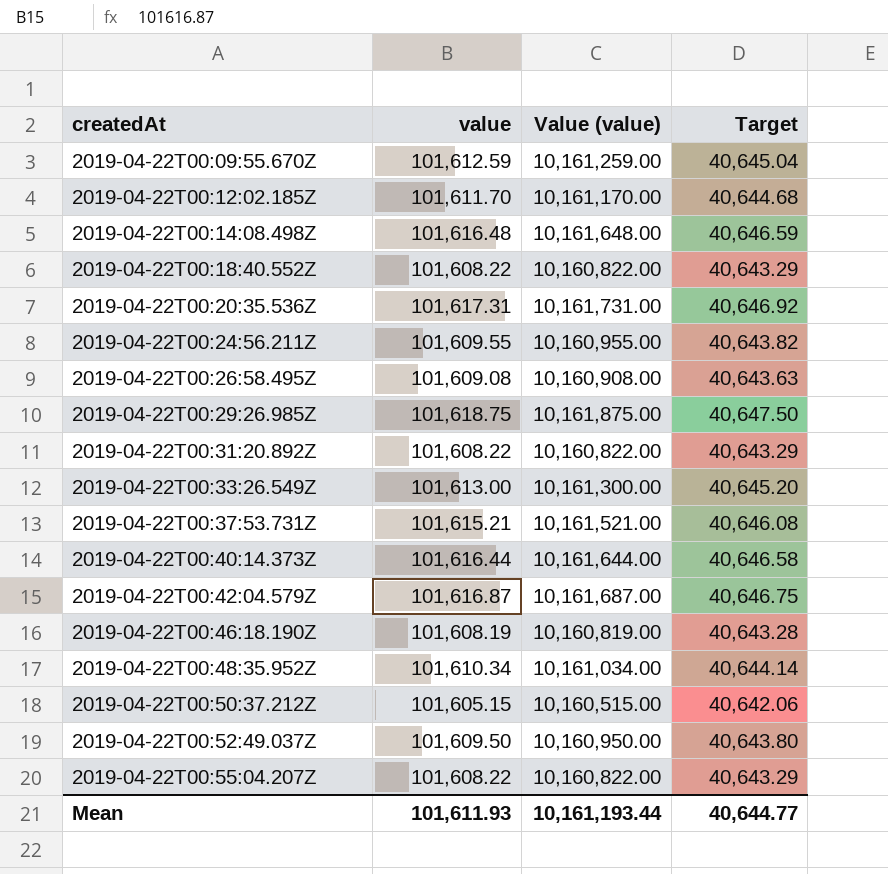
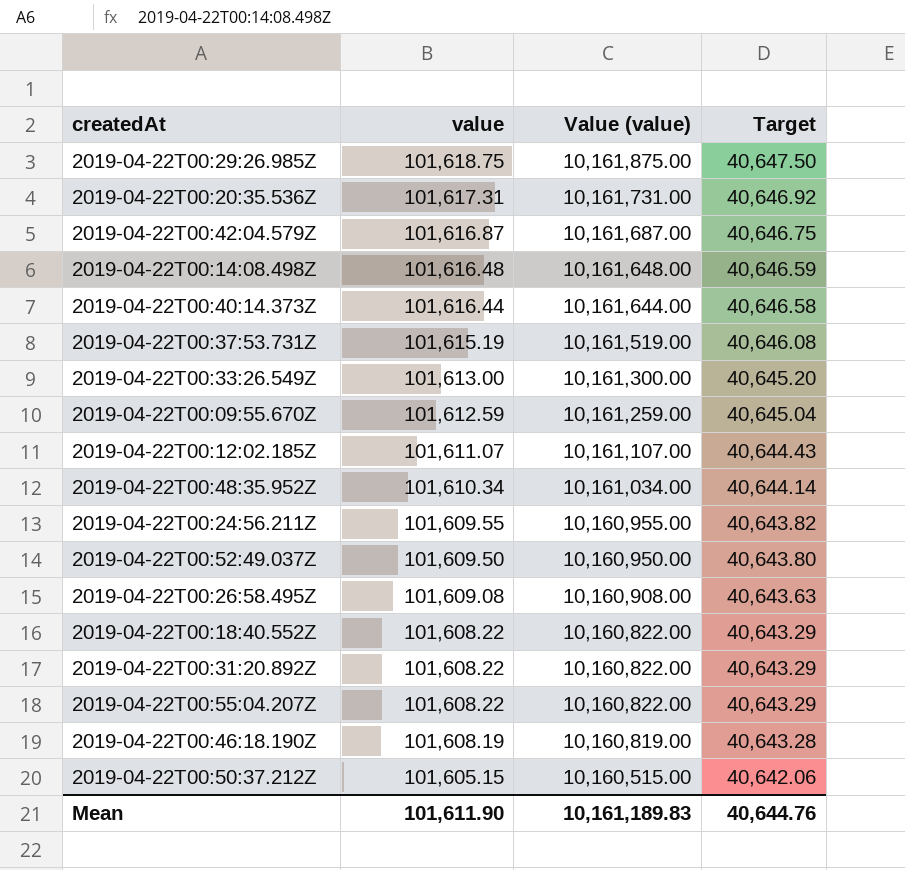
row order: createdAt ascending -> value descending
2019-04-22T00:37:53.731Z | value: 101,615.21 -> 101,615.19
2019-04-22T00:37:53.731Z | Value (value): 10,161,521.00 -> 10,161,519.00
2019-04-22T00:12:02.185Z | value: 101,611.70 -> 101,611.07
2019-04-22T00:12:02.185Z | Value (value): 10,161,170.00 -> 10,161,107.00
2019-04-22T00:12:02.185Z | Target: 40,644.68 -> 40,644.43
Mean | value: 101,611.93 -> 101,611.90
Mean | Value (value): 10,161,193.44 -> 10,161,189.83
Mean | Target: 40,644.77 -> 40,644.76

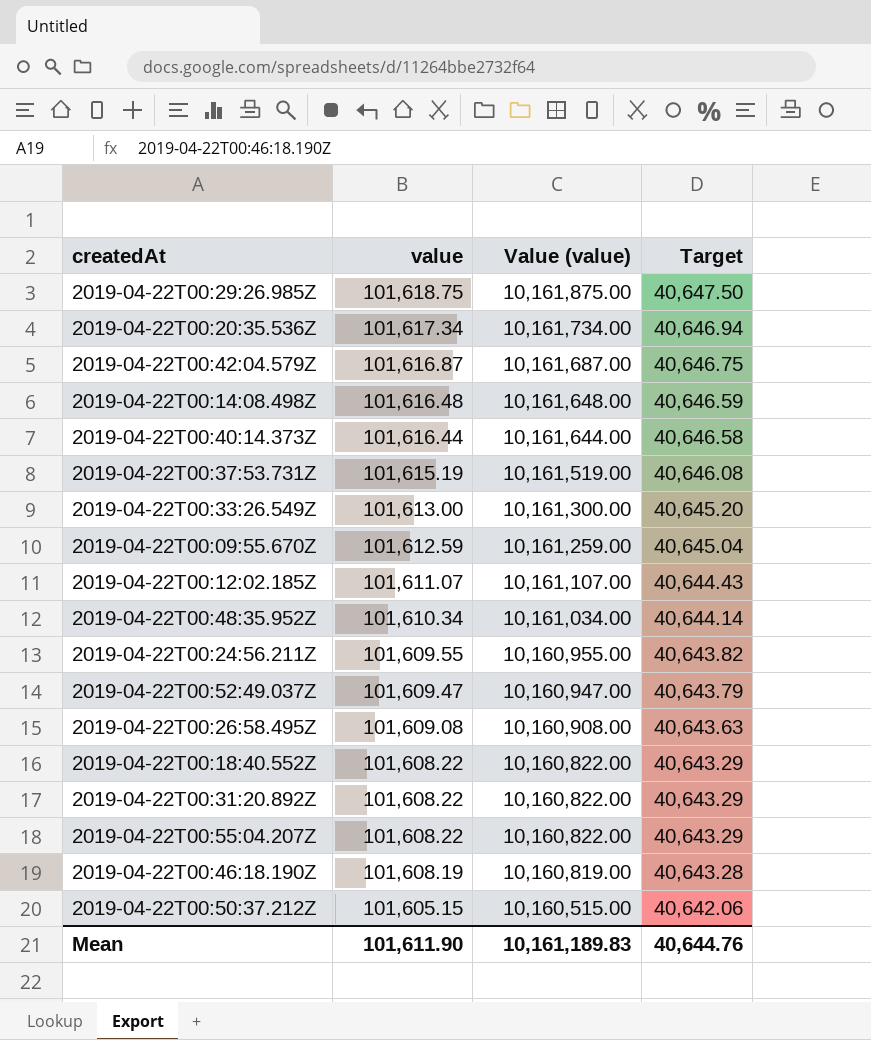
2019-04-22T00:20:35.536Z | value: 101,617.31 -> 101,617.34
2019-04-22T00:20:35.536Z | Value (value): 10,161,731.00 -> 10,161,734.00
2019-04-22T00:20:35.536Z | Target: 40,646.92 -> 40,646.94
2019-04-22T00:52:49.037Z | value: 101,609.50 -> 101,609.47
2019-04-22T00:52:49.037Z | Value (value): 10,160,950.00 -> 10,160,947.00
2019-04-22T00:52:49.037Z | Target: 40,643.80 -> 40,643.79

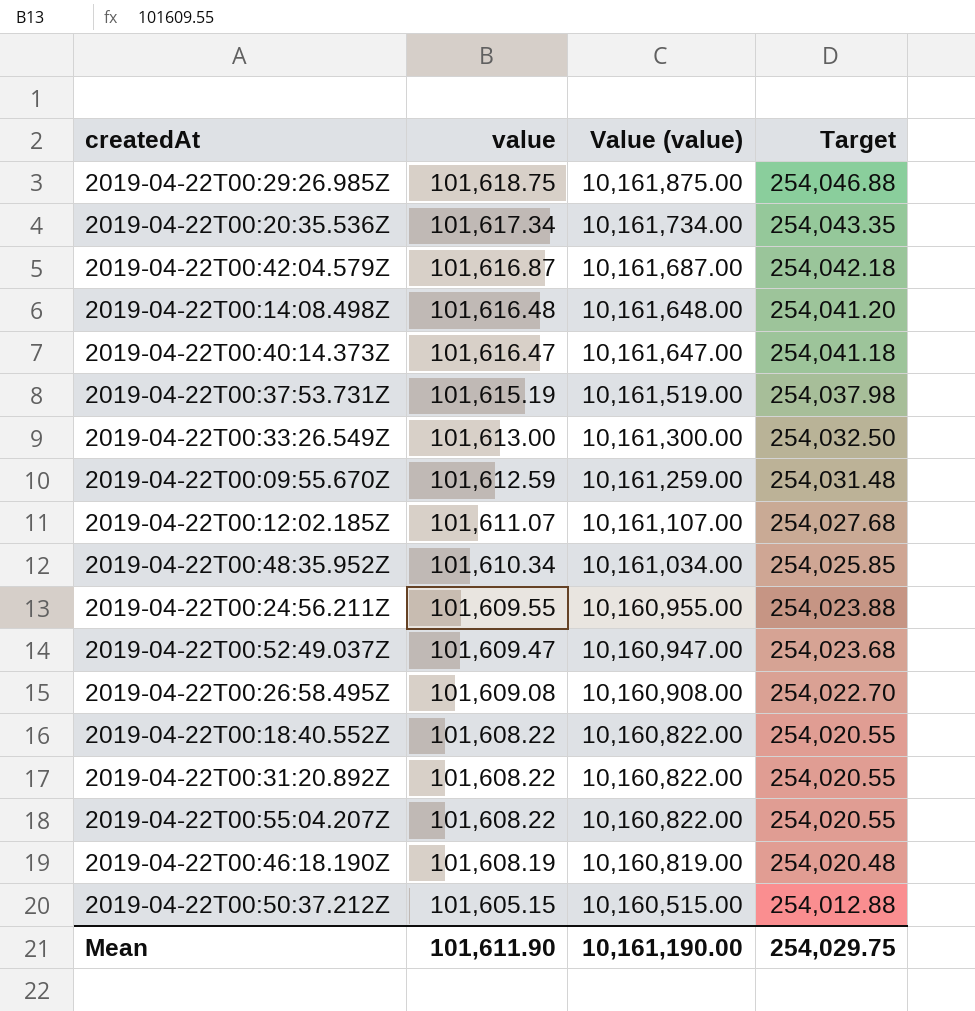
column Target | formula: [value] * 0.4 -> [value] * 2.5
2019-04-22T00:40:14.373Z | value: 101,616.44 -> 101,616.47
2019-04-22T00:40:14.373Z | Value (value): 10,161,644.00 -> 10,161,647.00
Mean | Value (value): 10,161,189.83 -> 10,161,190.00
Mean | Target: 40,644.76 -> 254,029.75

